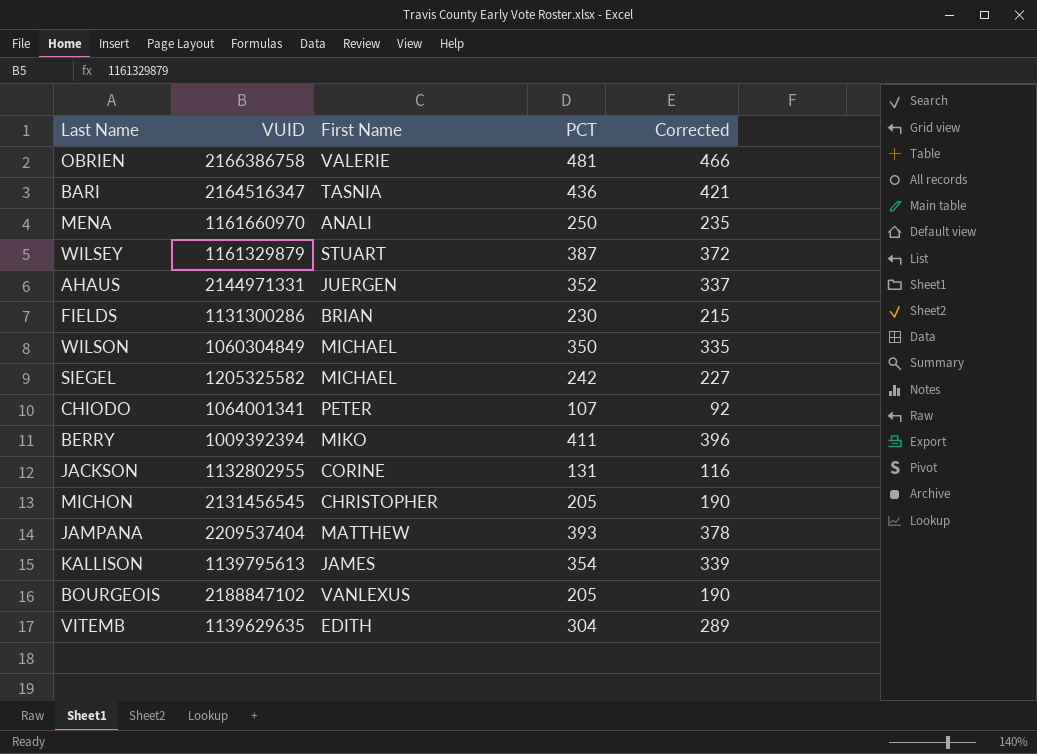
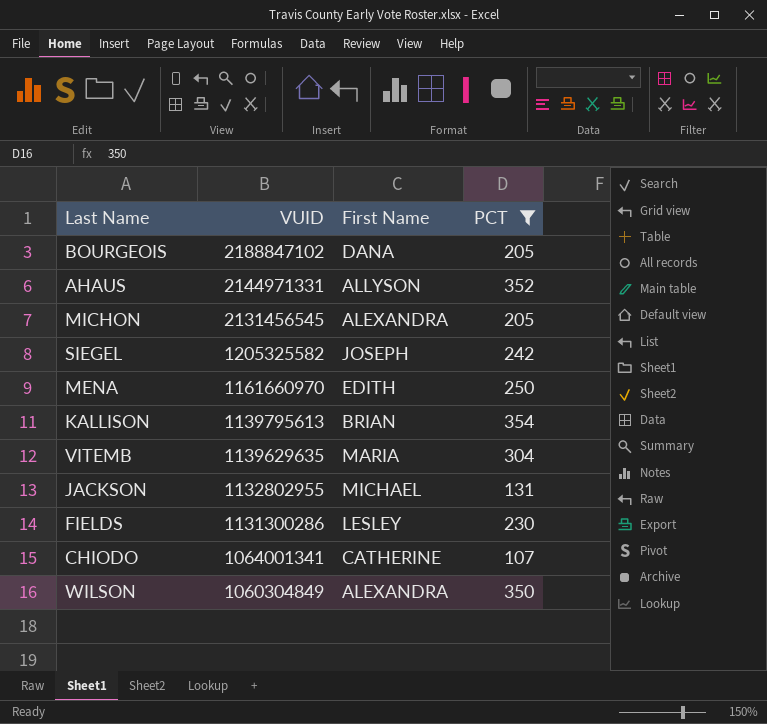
filter: none -> PCT <= 354
row order: none -> VUID descending
column Corrected | formula: [PCT] - 15 -> none
BOURGEOIS | First Name: VANLEXUS -> DANA
AHAUS | First Name: JUERGEN -> ALLYSON
MICHON | First Name: CHRISTOPHER -> ALEXANDRA
SIEGEL | First Name: MICHAEL -> JOSEPH
MENA | First Name: ANALI -> EDITH
KALLISON | First Name: JAMES -> BRIAN
VITEMB | First Name: EDITH -> MARIA
JACKSON | First Name: CORINE -> MICHAEL
FIELDS | First Name: BRIAN -> LESLEY
CHIODO | First Name: PETER -> CATHERINE
WILSON | First Name: MICHAEL -> ALEXANDRA

